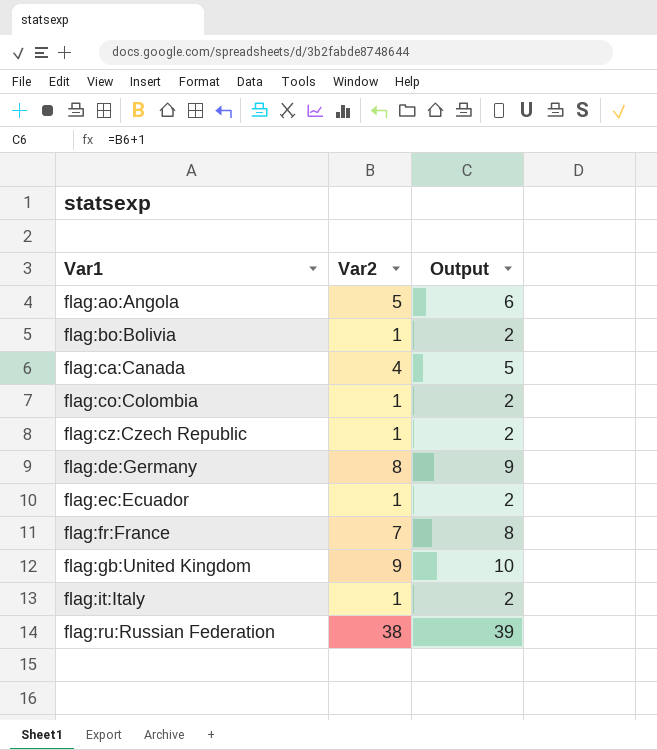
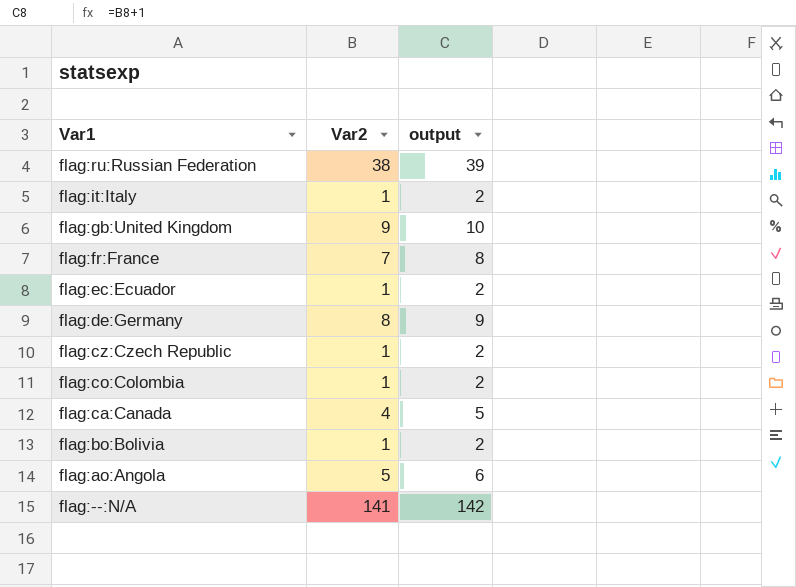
row order: Var1 ascending -> Var1 descending
column name: Output -> output
row flag:--:N/A: none -> 141 | 142

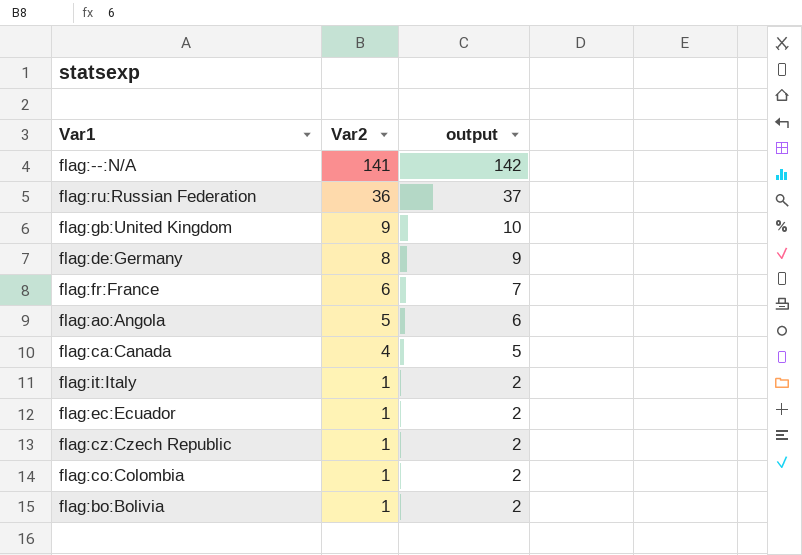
row order: Var1 descending -> Var2 descending
flag:ru:Russian Federation | Var2: 38 -> 36
flag:ru:Russian Federation | output: 39 -> 37
flag:fr:France | Var2: 7 -> 6
flag:fr:France | output: 8 -> 7

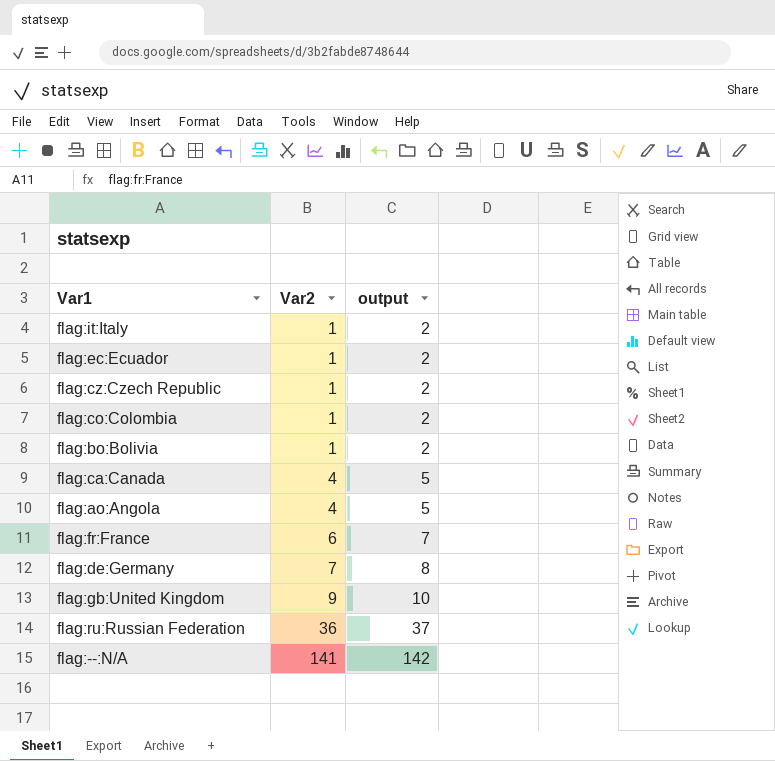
row order: Var2 descending -> Var2 ascending
flag:ao:Angola | Var2: 5 -> 4
flag:ao:Angola | output: 6 -> 5
flag:de:Germany | Var2: 8 -> 7
flag:de:Germany | output: 9 -> 8

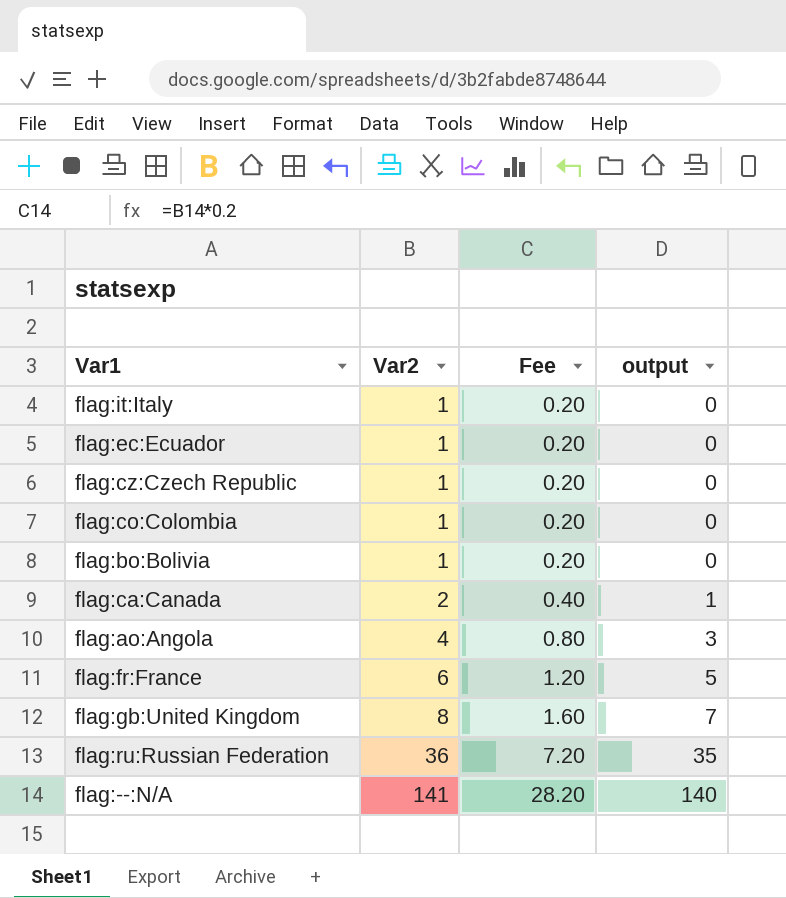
column Fee | formula: none -> [Var2] * 0.2
column output | formula: [Var2] + 1 -> [Var2] - 1
row flag:de:Germany: 7 | 8 -> none
flag:ca:Canada | Var2: 4 -> 2
flag:gb:United Kingdom | Var2: 9 -> 8

